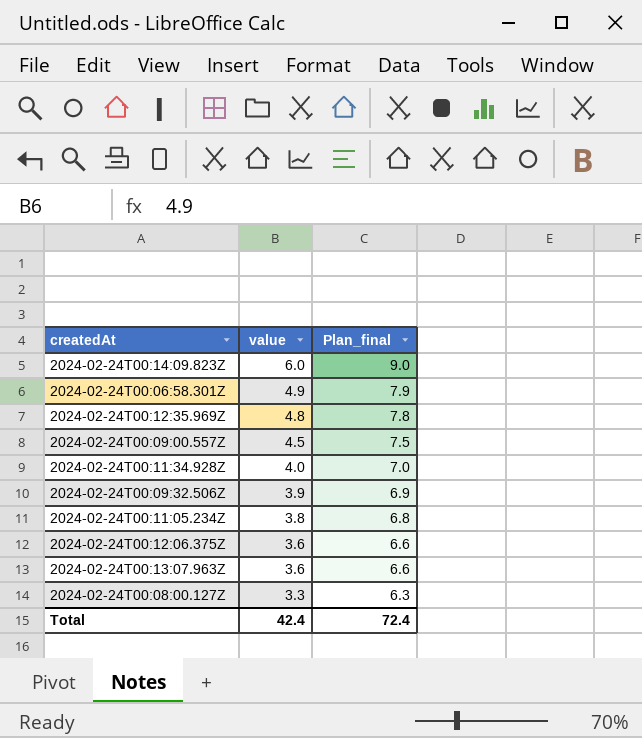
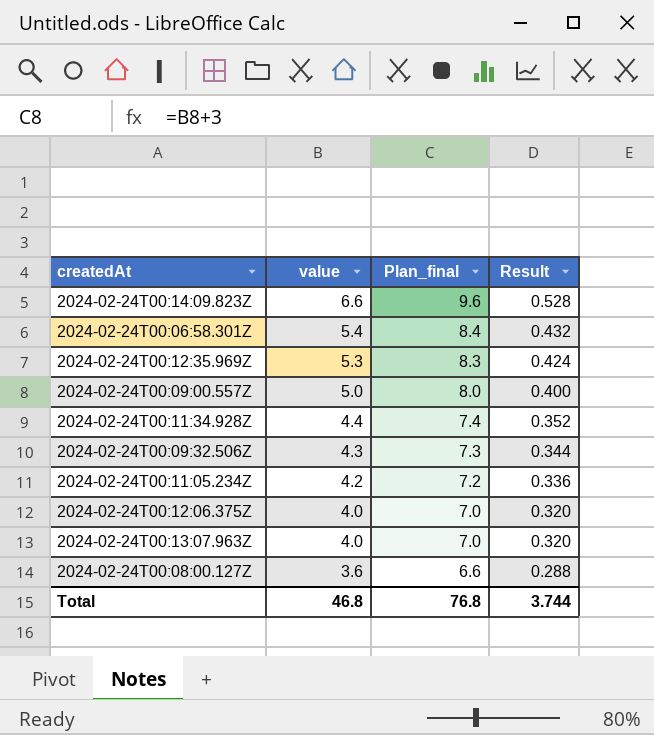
column Result | formula: none -> [value] * 0.08
2024-02-24T00:14:09.823Z | value: 6.0 -> 6.6
2024-02-24T00:14:09.823Z | Plan_final: 9.0 -> 9.6
2024-02-24T00:06:58.301Z | value: 4.9 -> 5.4
2024-02-24T00:06:58.301Z | Plan_final: 7.9 -> 8.4
2024-02-24T00:12:35.969Z | value: 4.8 -> 5.3
2024-02-24T00:12:35.969Z | Plan_final: 7.8 -> 8.3
2024-02-24T00:09:00.557Z | value: 4.5 -> 5.0
2024-02-24T00:09:00.557Z | Plan_final: 7.5 -> 8.0
2024-02-24T00:11:34.928Z | value: 4.0 -> 4.4
2024-02-24T00:11:34.928Z | Plan_final: 7.0 -> 7.4
2024-02-24T00:09:32.506Z | value: 3.9 -> 4.3
2024-02-24T00:09:32.506Z | Plan_final: 6.9 -> 7.3
2024-02-24T00:11:05.234Z | value: 3.8 -> 4.2
2024-02-24T00:11:05.234Z | Plan_final: 6.8 -> 7.2
2024-02-24T00:12:06.375Z | value: 3.6 -> 4.0
2024-02-24T00:12:06.375Z | Plan_final: 6.6 -> 7.0
2024-02-24T00:13:07.963Z | value: 3.6 -> 4.0
2024-02-24T00:13:07.963Z | Plan_final: 6.6 -> 7.0
2024-02-24T00:08:00.127Z | value: 3.3 -> 3.6
2024-02-24T00:08:00.127Z | Plan_final: 6.3 -> 6.6
Total | value: 42.4 -> 46.8
Total | Plan_final: 72.4 -> 76.8

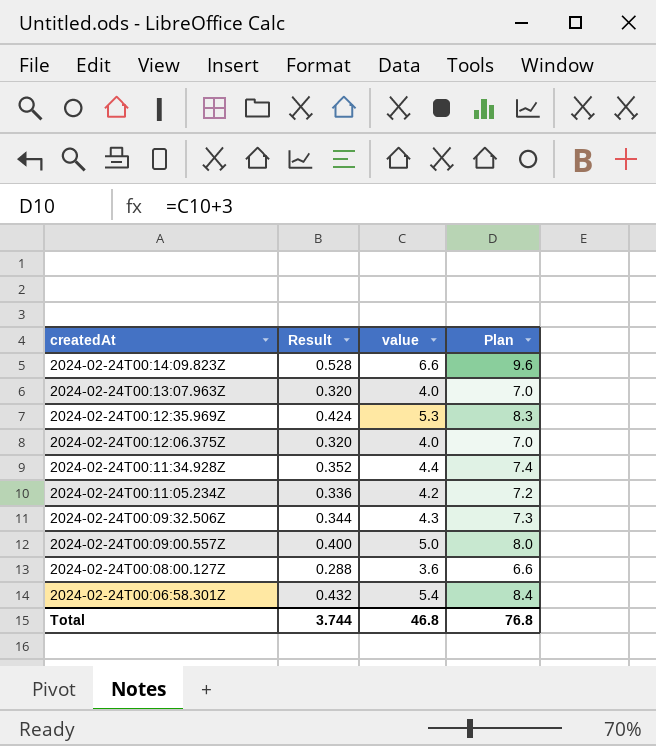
row order: value descending -> createdAt descending
column Result | position: 4 -> 2
column name: Plan_final -> Plan

